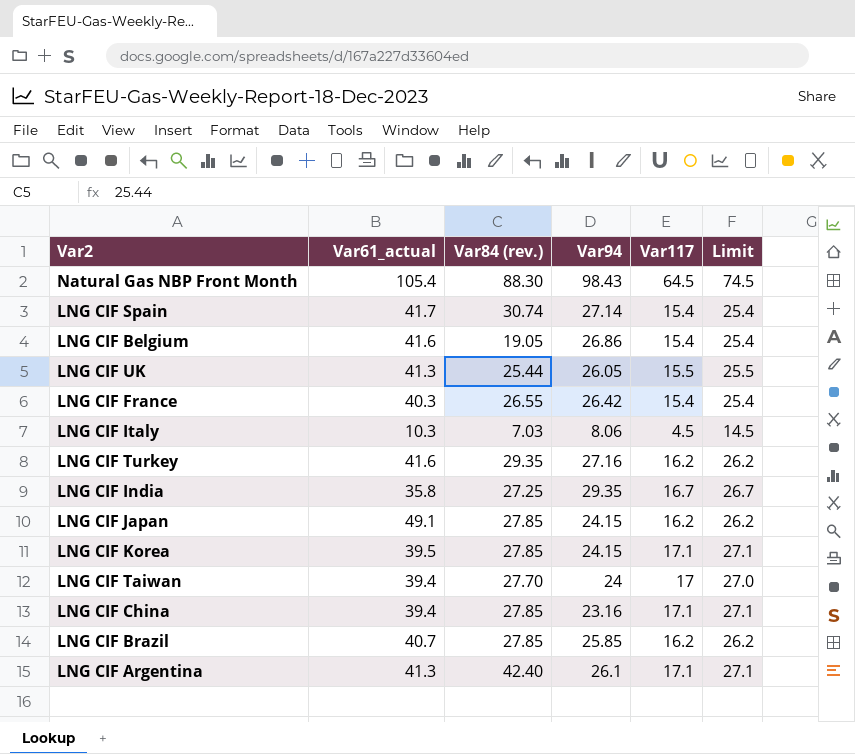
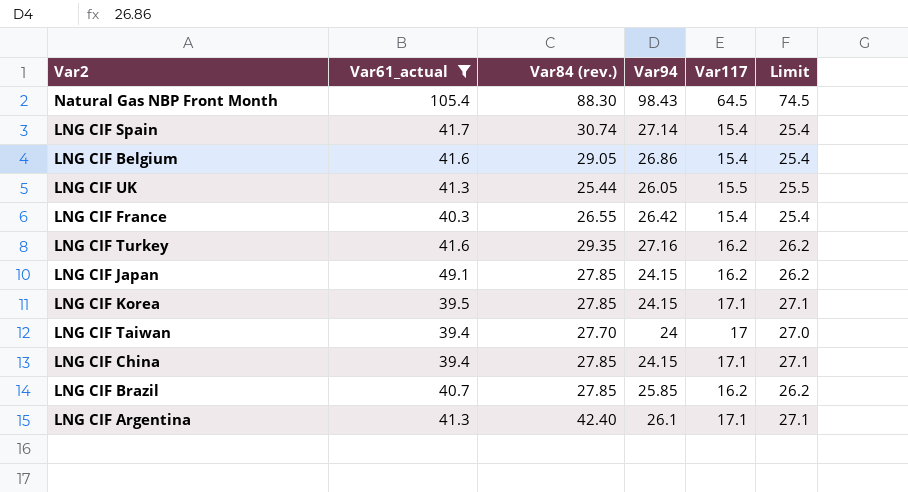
filter: none -> Var61_actual >= 39.4
LNG CIF Belgium | Var84 (rev.): 19.05 -> 29.05
LNG CIF China | Var94: 23.16 -> 24.15

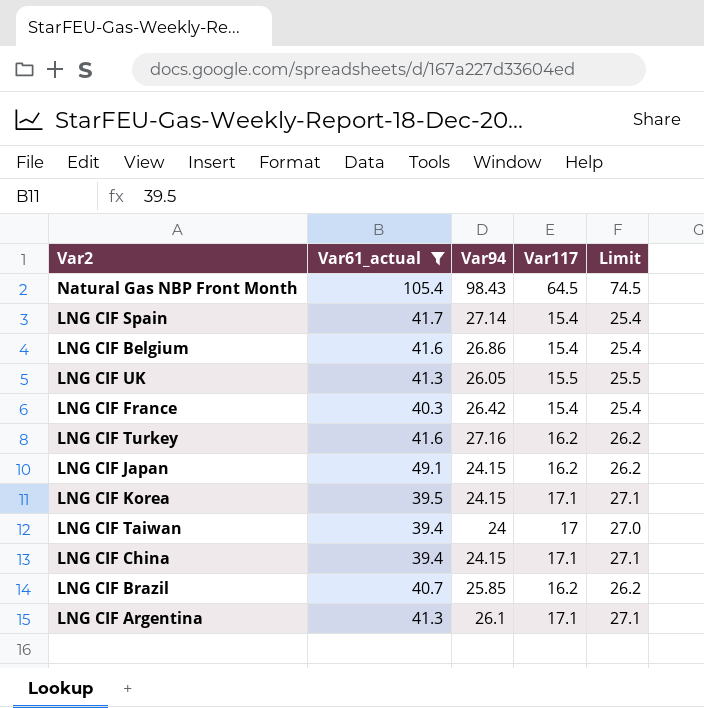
column Var84 (rev.) | position: 3 -> none

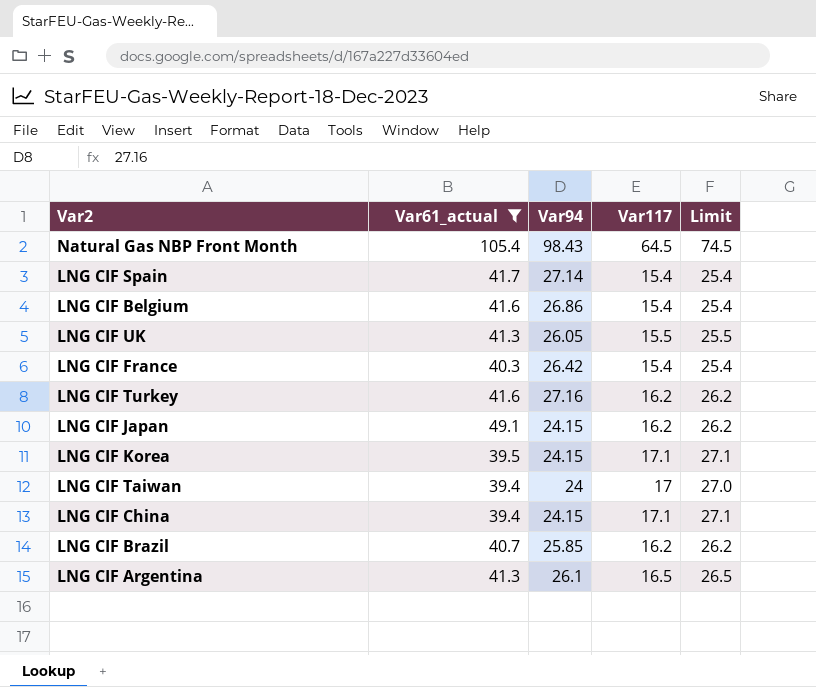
LNG CIF Argentina | Var117: 17.1 -> 16.5
LNG CIF Argentina | Limit: 27.1 -> 26.5

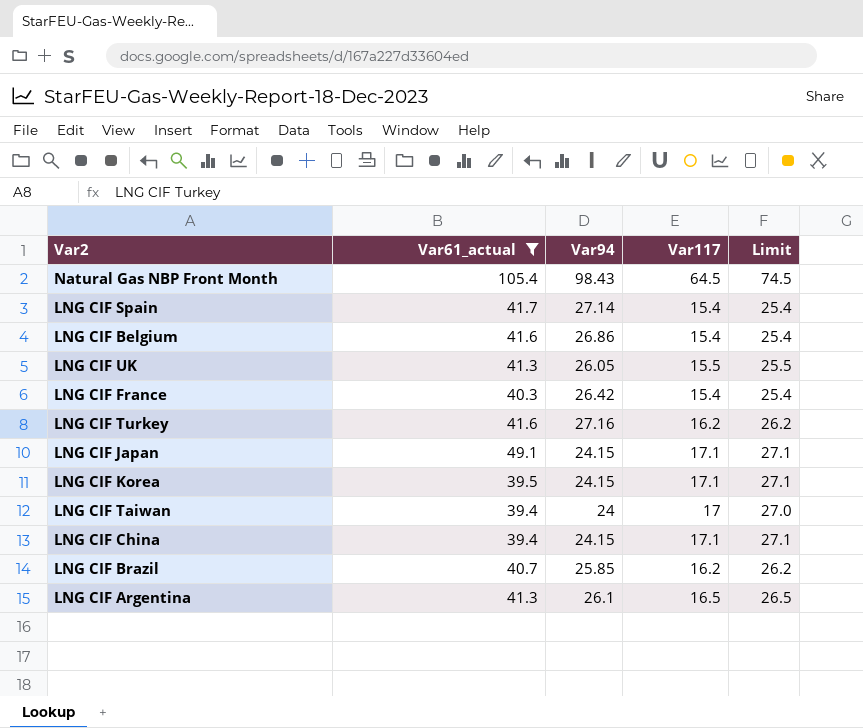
LNG CIF Japan | Var117: 16.2 -> 17.1
LNG CIF Japan | Limit: 26.2 -> 27.1

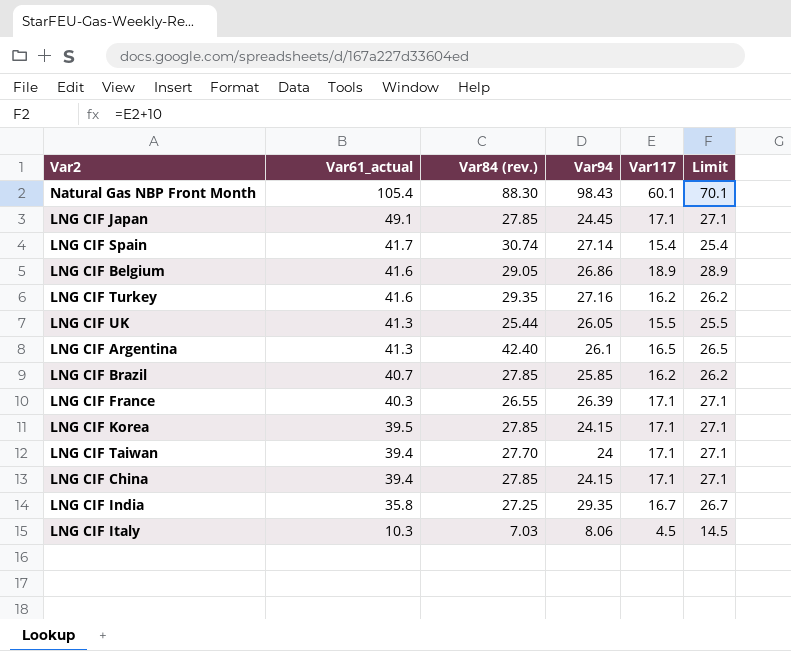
filter: Var61_actual >= 39.4 -> none
row order: none -> Var61_actual descending
column Var84 (rev.) | position: none -> 3
Natural Gas NBP Front Month | Var117: 64.5 -> 60.1
Natural Gas NBP Front Month | Limit: 74.5 -> 70.1
LNG CIF Japan | Var94: 24.15 -> 24.45
LNG CIF Belgium | Var117: 15.4 -> 18.9
LNG CIF Belgium | Limit: 25.4 -> 28.9
LNG CIF France | Var94: 26.42 -> 26.39
LNG CIF France | Var117: 15.4 -> 17.1
LNG CIF France | Limit: 25.4 -> 27.1
LNG CIF Taiwan | Var117: 17 -> 17.1
LNG CIF Taiwan | Limit: 27.0 -> 27.1

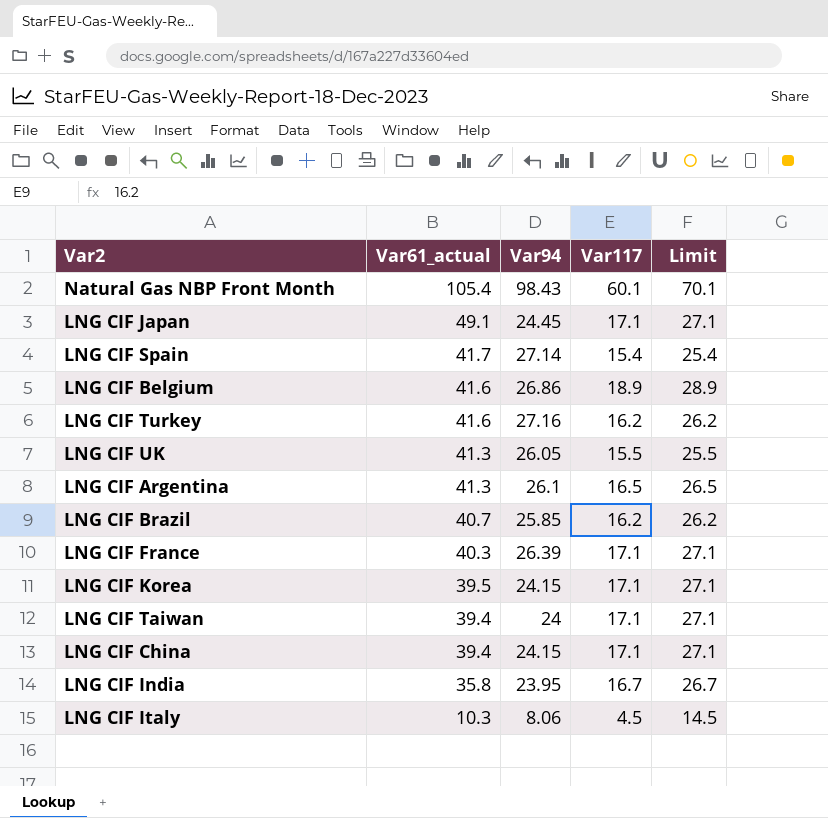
column Var84 (rev.) | position: 3 -> none
LNG CIF India | Var94: 29.35 -> 23.95

